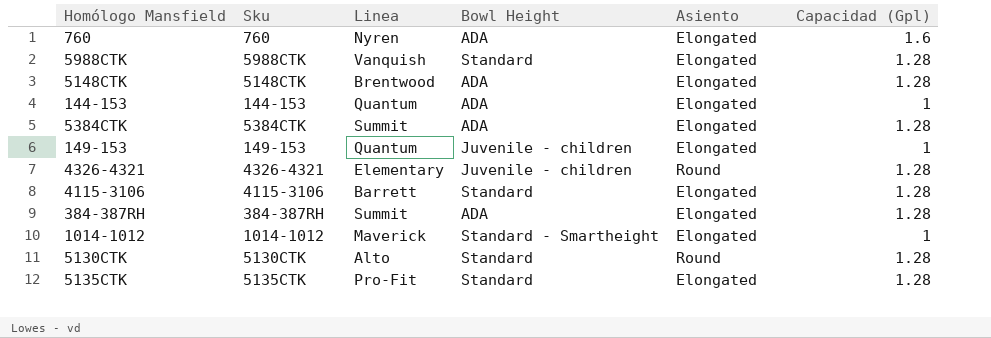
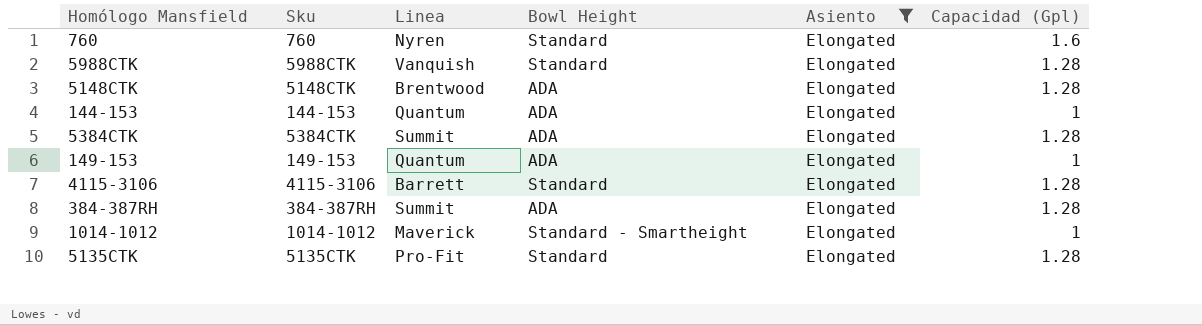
filter: none -> Asiento = Elongated
760 | Bowl Height: ADA -> Standard
149-153 | Bowl Height: Juvenile - children -> ADA

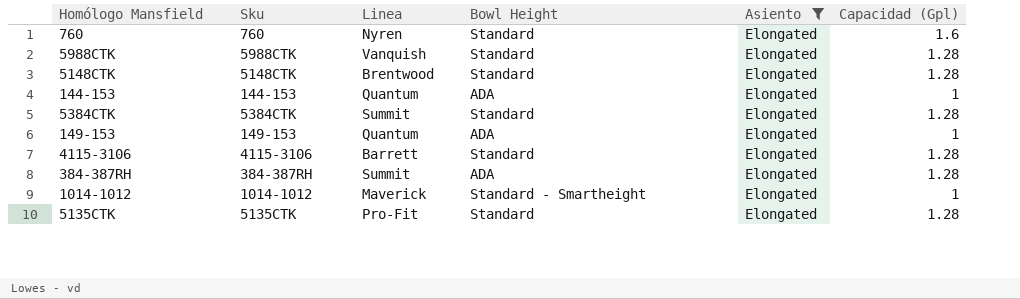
5148CTK | Bowl Height: ADA -> Standard
5384CTK | Bowl Height: ADA -> Standard

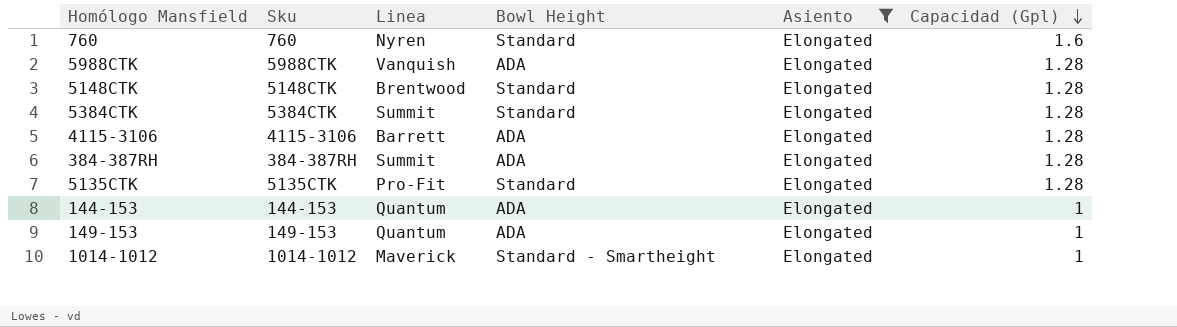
row order: none -> Capacidad (Gpl) descending
5988CTK | Bowl Height: Standard -> ADA
4115-3106 | Bowl Height: Standard -> ADA

